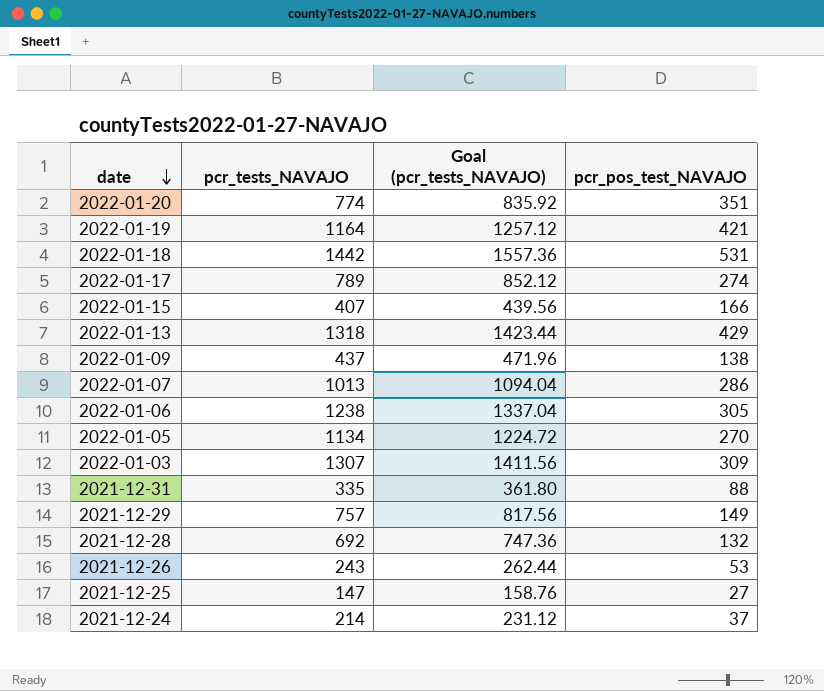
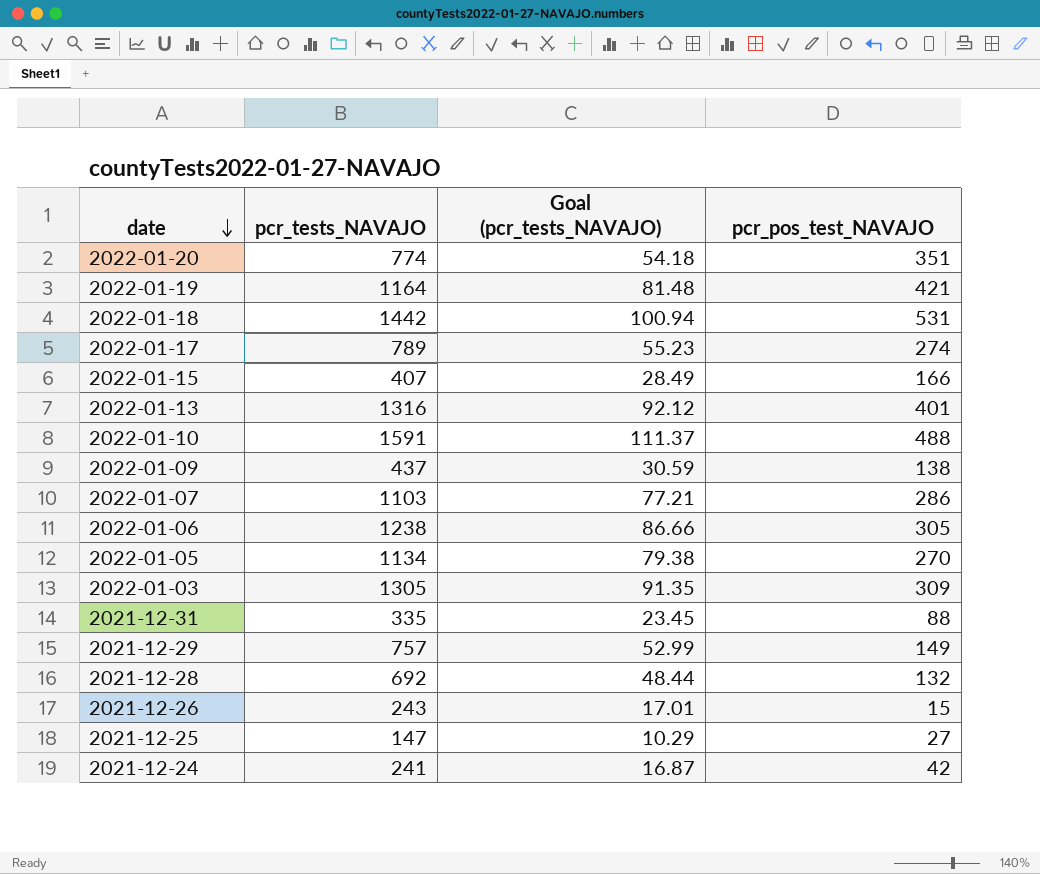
column Goal (pcr_tests_NAVAJO) | formula: [pcr_tests_NAVAJO] * 1.08 -> [pcr_tests_NAVAJO] * 0.07
2022-01-13 | pcr_tests_NAVAJO: 1318 -> 1316
2022-01-13 | pcr_pos_test_NAVAJO: 429 -> 401
row 2022-01-10: none -> 1591 | 111.37 | 488
2022-01-07 | pcr_tests_NAVAJO: 1013 -> 1103
2022-01-03 | pcr_tests_NAVAJO: 1307 -> 1305
2021-12-26 | pcr_pos_test_NAVAJO: 53 -> 15
2021-12-24 | pcr_tests_NAVAJO: 214 -> 241
2021-12-24 | pcr_pos_test_NAVAJO: 37 -> 42

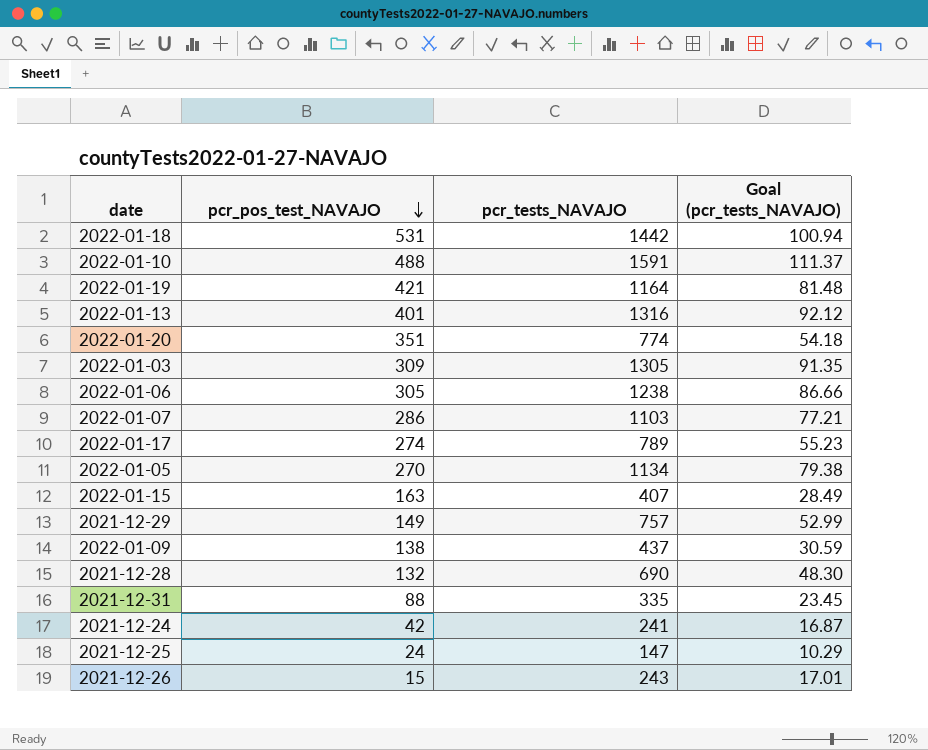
row order: date descending -> pcr_pos_test_NAVAJO descending
column pcr_pos_test_NAVAJO | position: 4 -> 2
2022-01-15 | pcr_pos_test_NAVAJO: 166 -> 163
2021-12-28 | pcr_tests_NAVAJO: 692 -> 690
2021-12-28 | Goal (pcr_tests_NAVAJO): 48.44 -> 48.30
2021-12-25 | pcr_pos_test_NAVAJO: 27 -> 24

